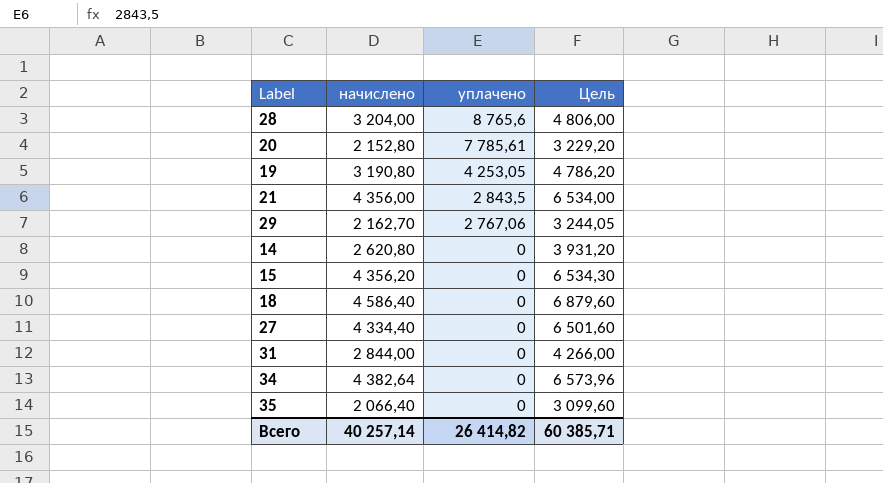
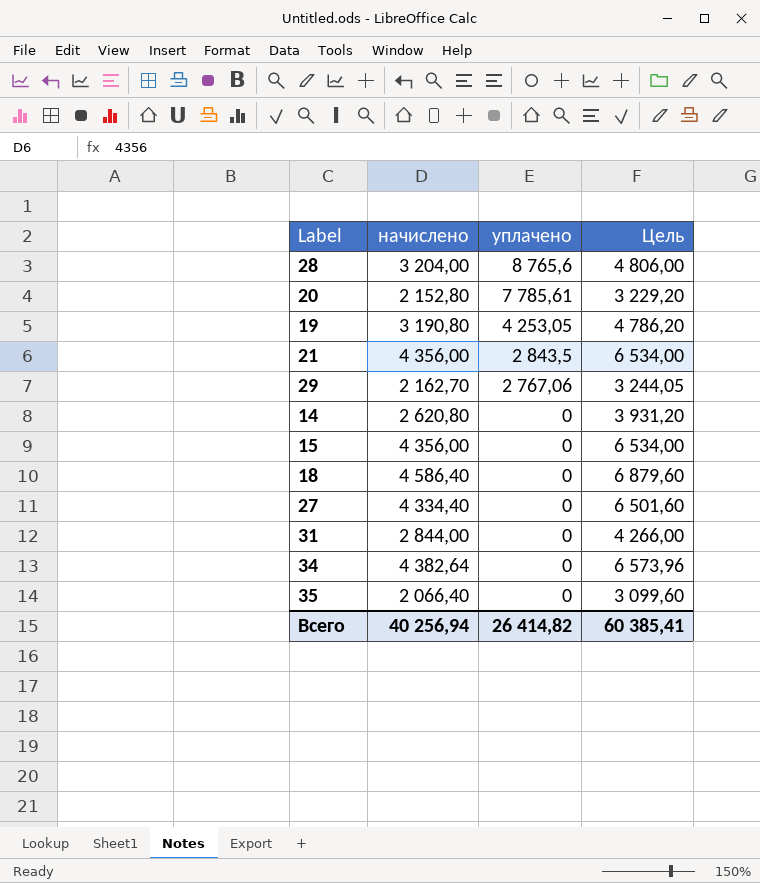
15 | начислено: 4 356,20 -> 4 356,00
15 | Цель: 6 534,30 -> 6 534,00
Всего | начислено: 40 257,14 -> 40 256,94
Всего | Цель: 60 385,71 -> 60 385,41

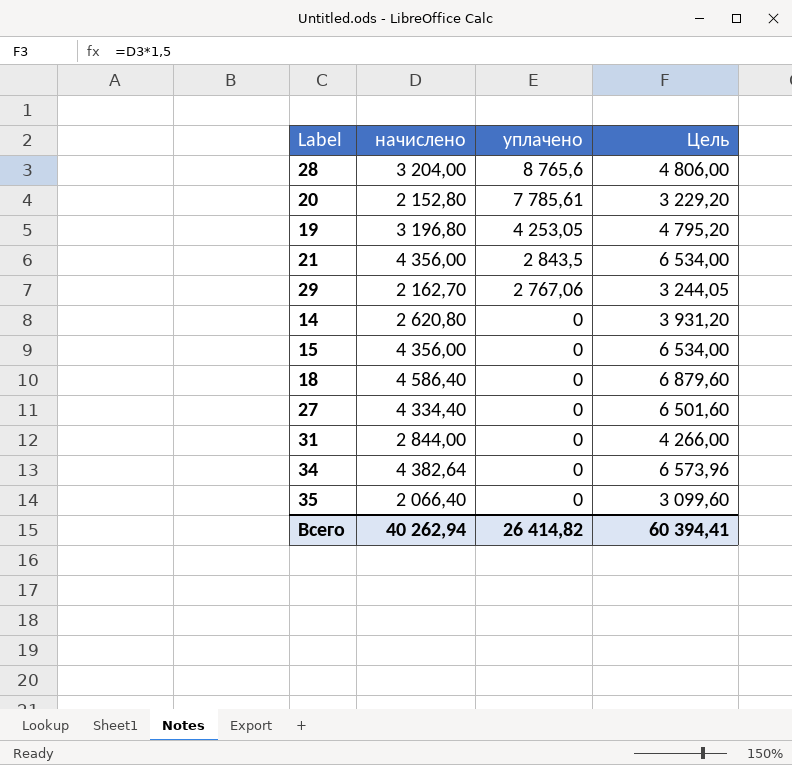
19 | начислено: 3 190,80 -> 3 196,80
19 | Цель: 4 786,20 -> 4 795,20
Всего | начислено: 40 256,94 -> 40 262,94
Всего | Цель: 60 385,41 -> 60 394,41

